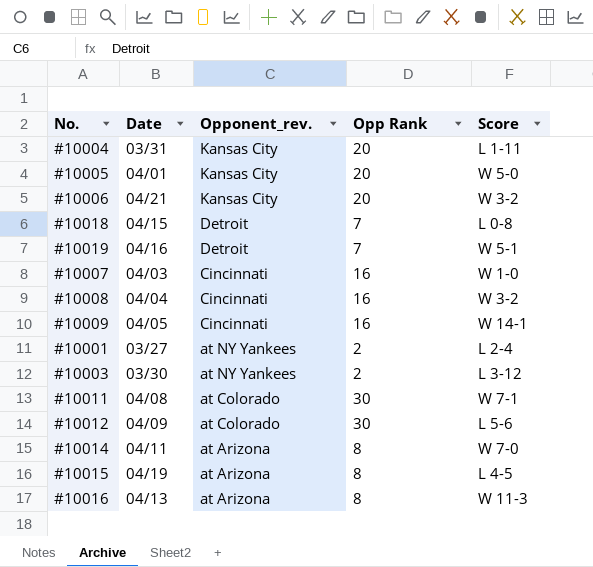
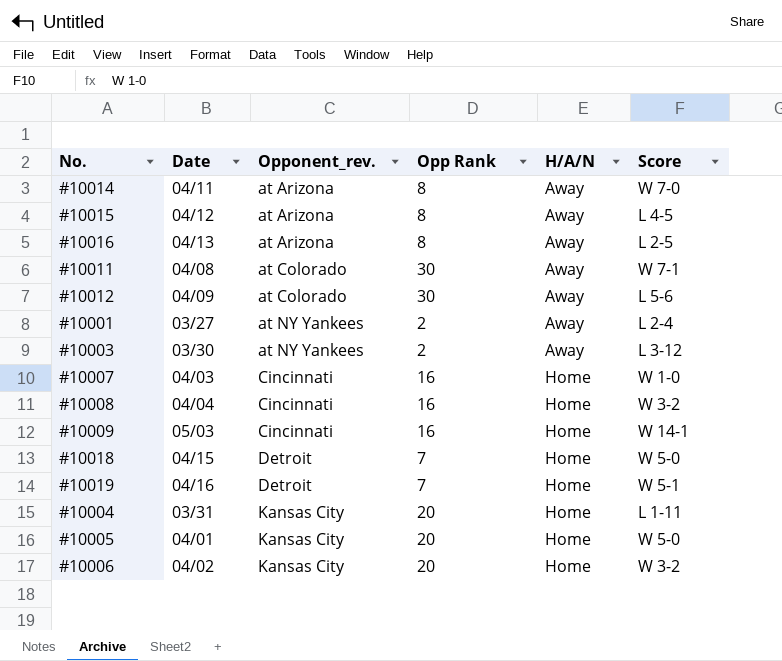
row order: Opponent_rev. descending -> Opponent_rev. ascending
column H/A/N | position: none -> 5
#10015 | Date: 04/19 -> 04/12
#10016 | Score: W 11-3 -> L 2-5
#10009 | Date: 04/05 -> 05/03
#10018 | Score: L 0-8 -> W 5-0
#10006 | Date: 04/21 -> 04/02

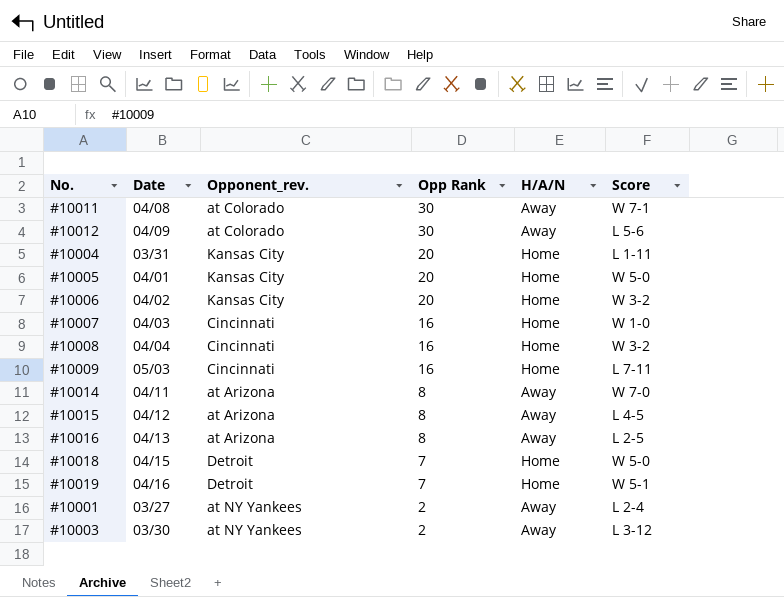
row order: Opponent_rev. ascending -> Opp Rank descending
#10009 | Score: W 14-1 -> L 7-11

